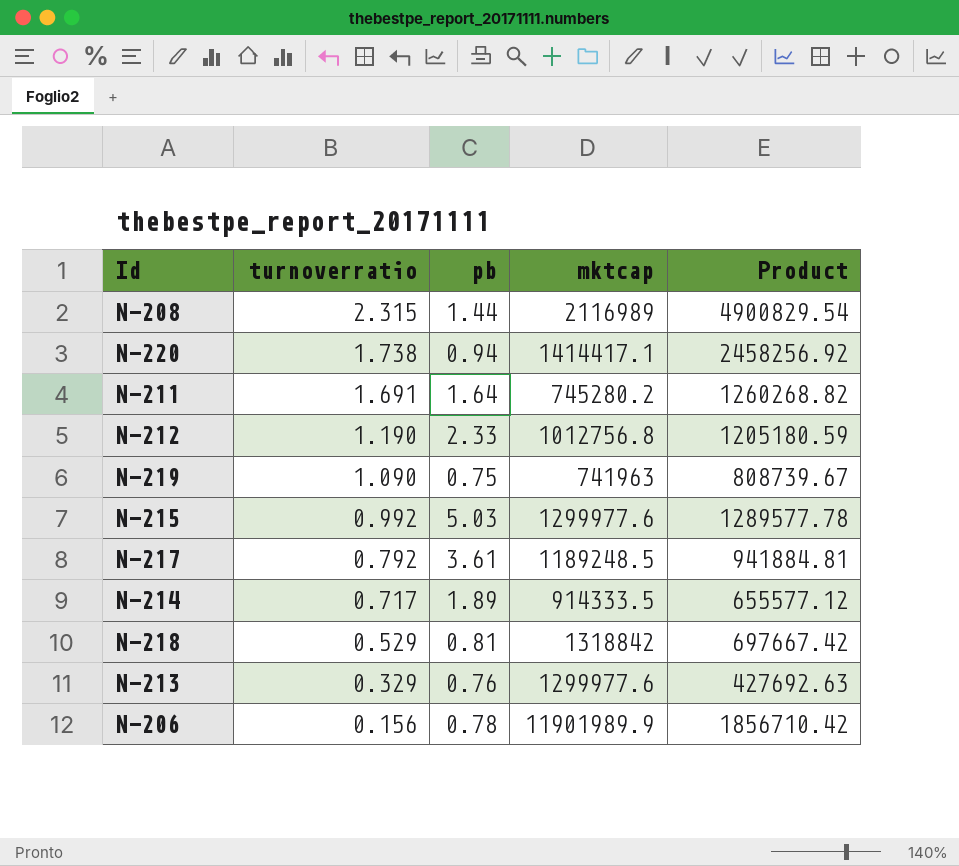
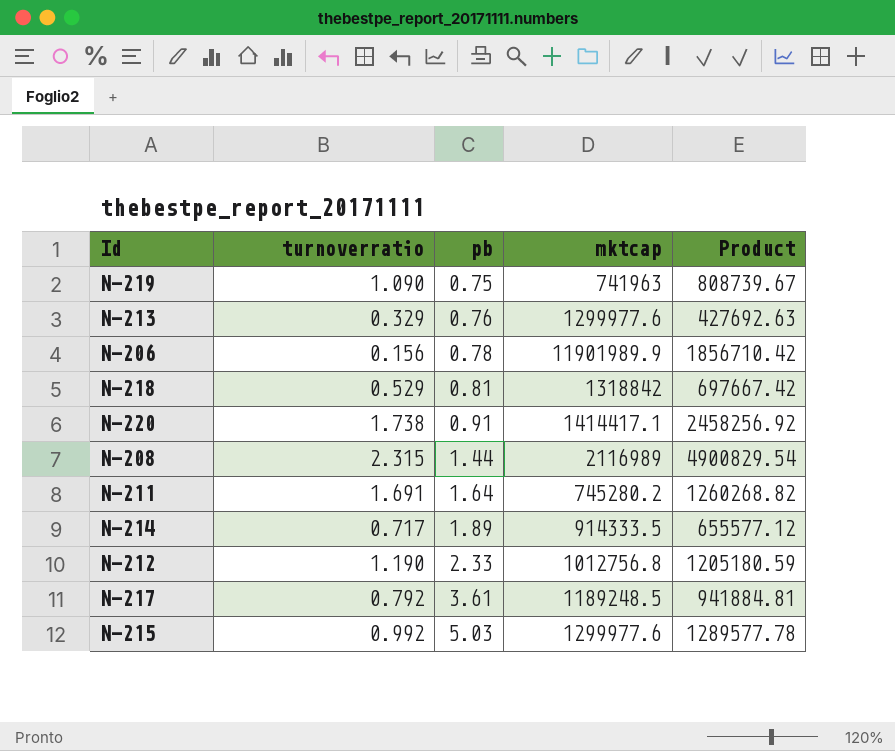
row order: turnoverratio descending -> pb ascending
N-220 | pb: 0.94 -> 0.91

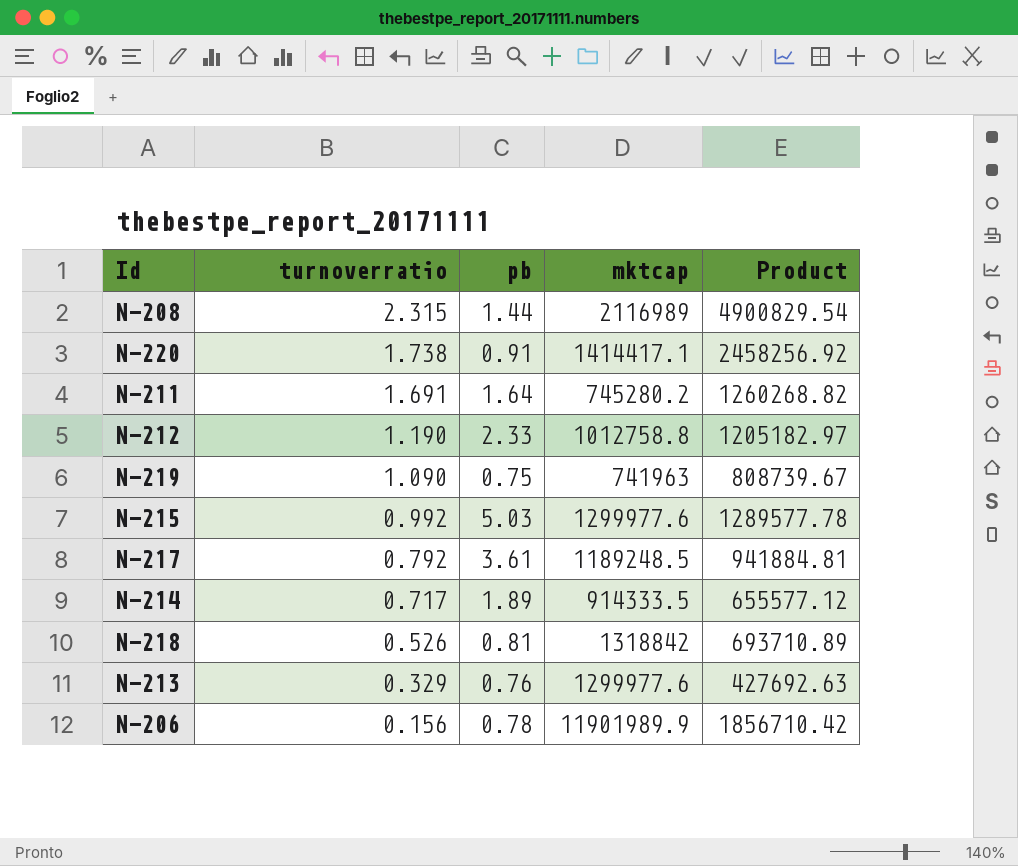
row order: pb ascending -> turnoverratio descending
N-212 | mktcap: 1012756.8 -> 1012758.8
N-212 | Product: 1205180.59 -> 1205182.97
N-218 | turnoverratio: 0.529 -> 0.526
N-218 | Product: 697667.42 -> 693710.89

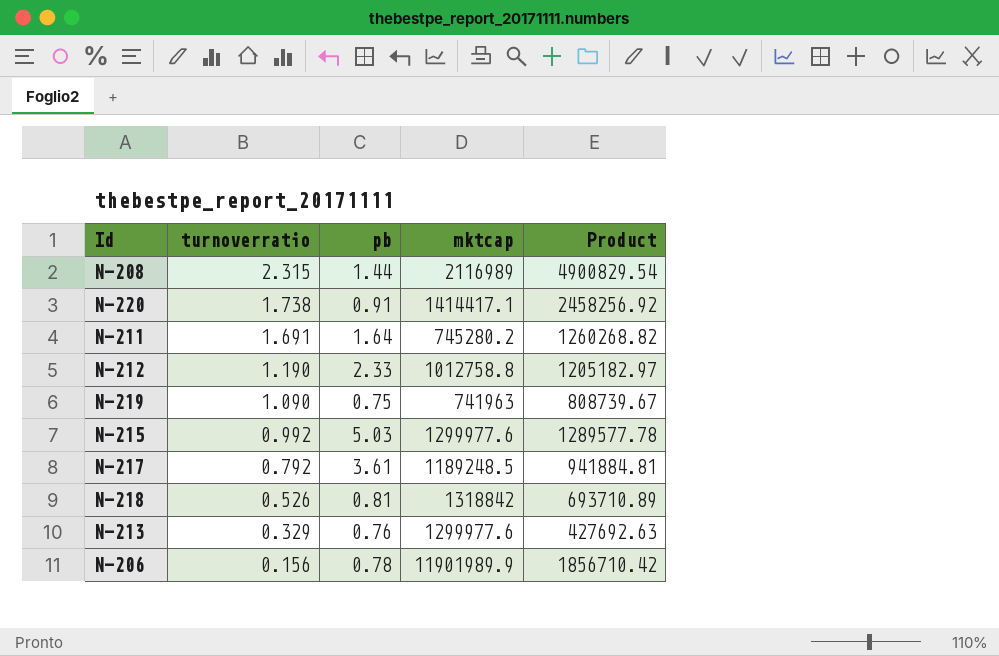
row N-214: 0.717 | 1.89 | 914333.5 | 655577.12 -> none

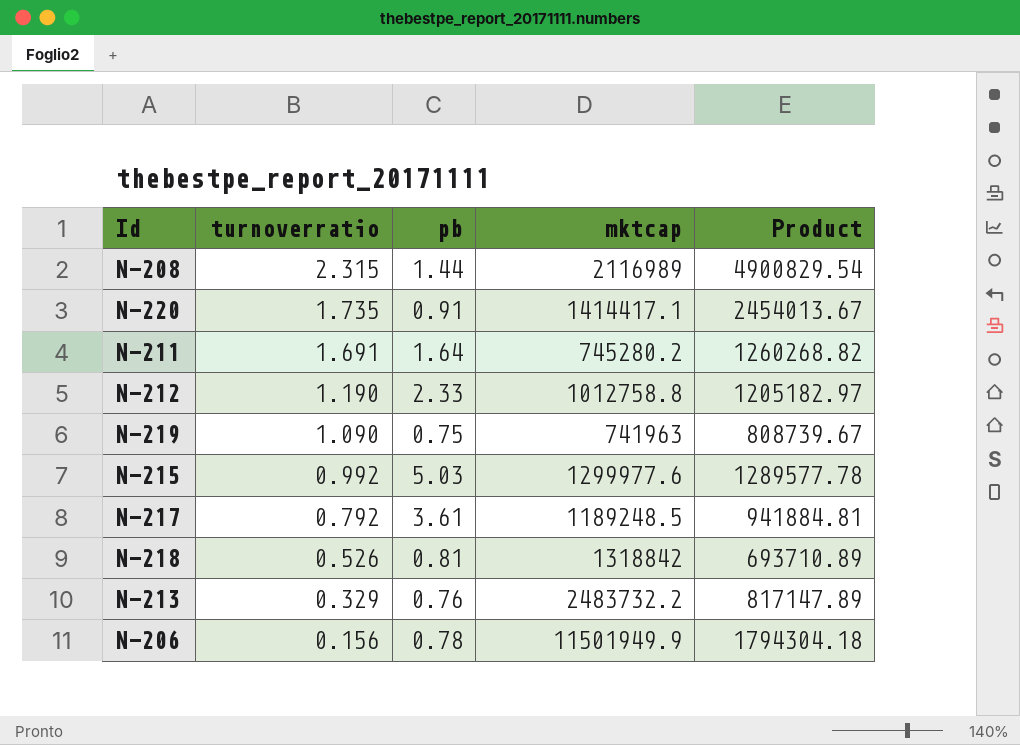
N-220 | turnoverratio: 1.738 -> 1.735
N-220 | Product: 2458256.92 -> 2454013.67
N-213 | mktcap: 1299977.6 -> 2483732.2
N-213 | Product: 427692.63 -> 817147.89
N-206 | mktcap: 11901989.9 -> 11501949.9
N-206 | Product: 1856710.42 -> 1794304.18

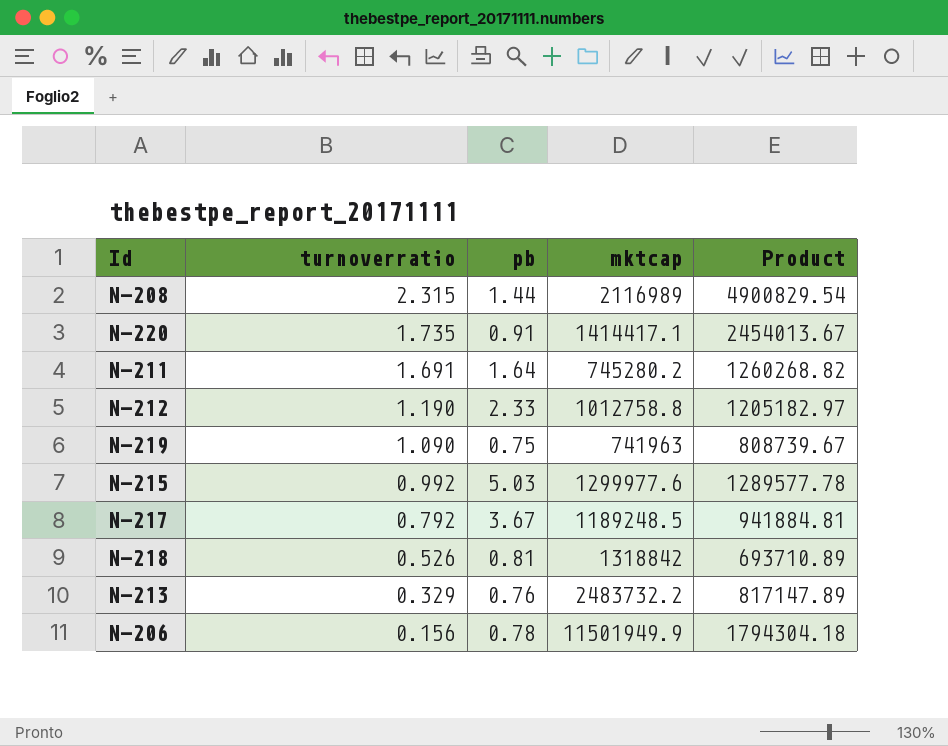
N-217 | pb: 3.61 -> 3.67

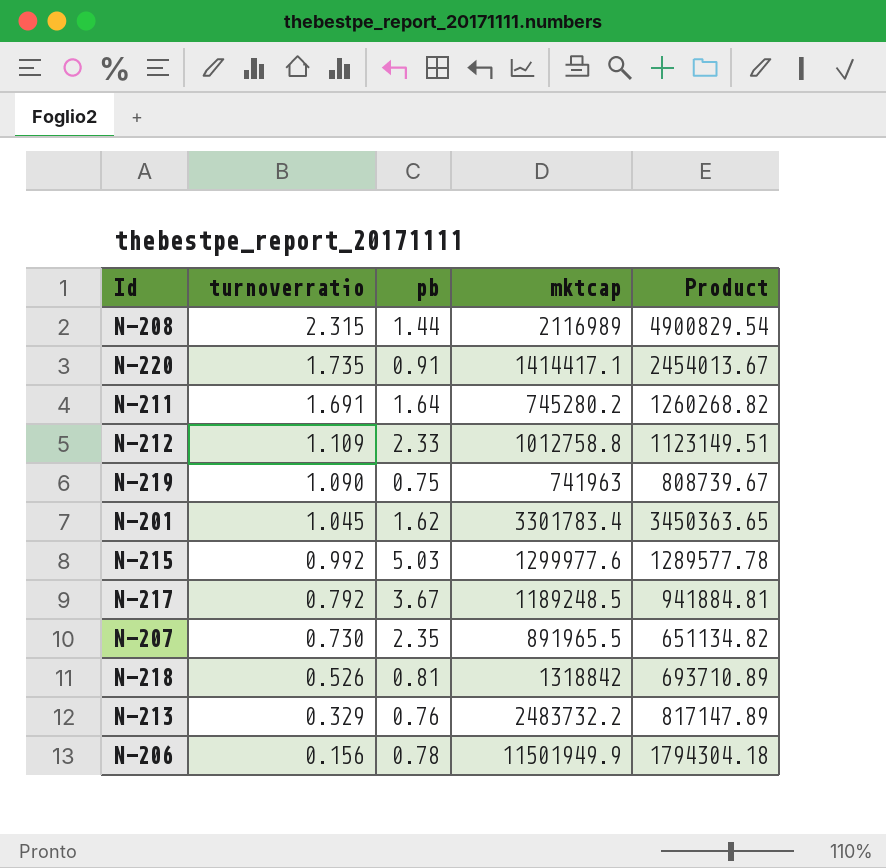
N-212 | turnoverratio: 1.190 -> 1.109
N-212 | Product: 1205182.97 -> 1123149.51
row N-201: none -> 1.045 | 1.62 | 3301783.4 | 3450363.65
row N-207: none -> 0.730 | 2.35 | 891965.5 | 651134.82

